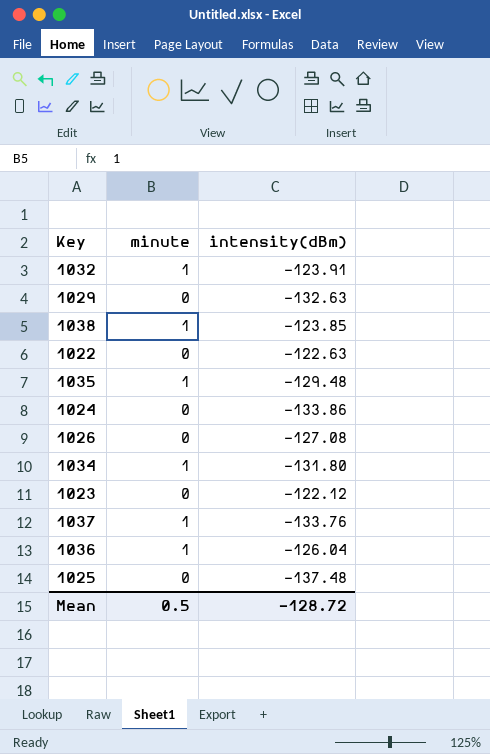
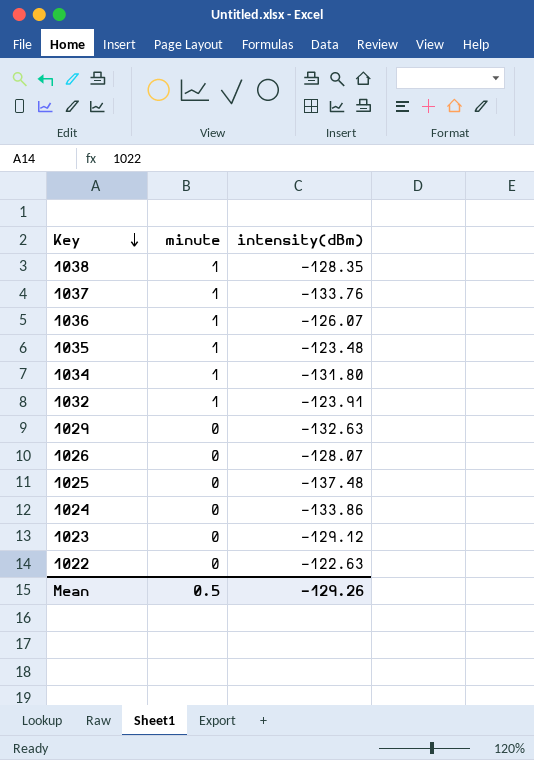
row order: none -> Key descending
1038 | intensity(dBm): -123.85 -> -128.35
1036 | intensity(dBm): -126.04 -> -126.07
1035 | intensity(dBm): -129.48 -> -123.48
1026 | intensity(dBm): -127.08 -> -128.07
1023 | intensity(dBm): -122.12 -> -129.12
Mean | intensity(dBm): -128.72 -> -129.26

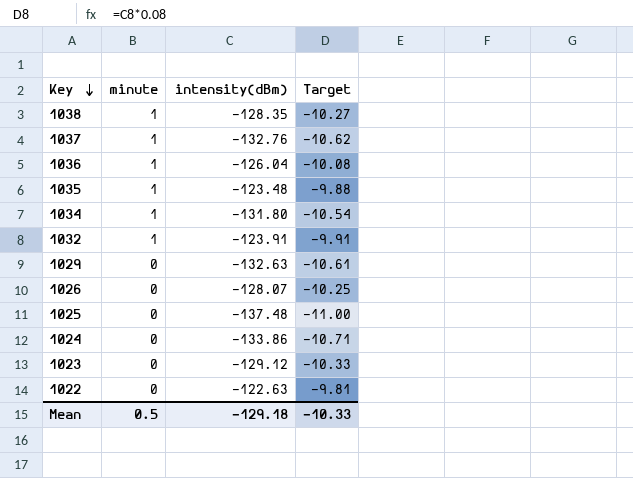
column Target | formula: none -> [intensity(dBm)] * 0.08
1037 | intensity(dBm): -133.76 -> -132.76
1036 | intensity(dBm): -126.07 -> -126.04
Mean | intensity(dBm): -129.26 -> -129.18

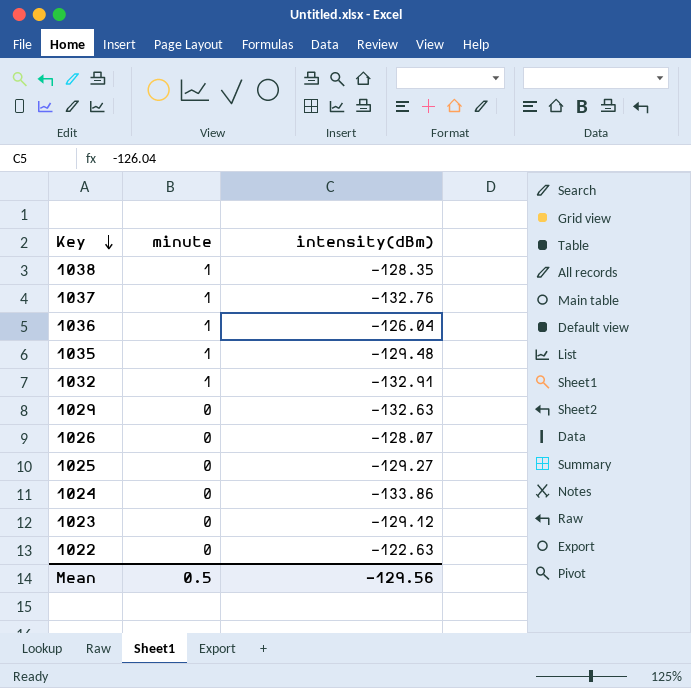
column Target | formula: [intensity(dBm)] * 0.08 -> none
row 1034: 1 | -131.80 | -10.54 -> none
1035 | intensity(dBm): -123.48 -> -129.48
1032 | intensity(dBm): -123.91 -> -132.91
1025 | intensity(dBm): -137.48 -> -129.27
Mean | intensity(dBm): -129.18 -> -129.56

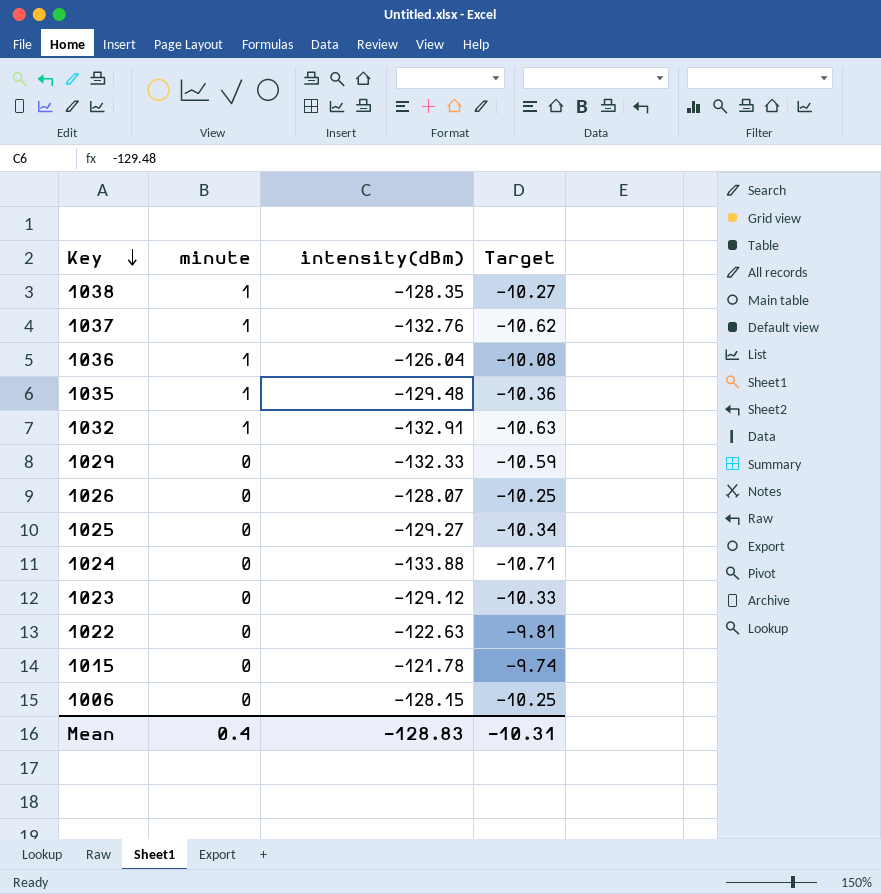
column Target | formula: none -> [intensity(dBm)] * 0.08
1029 | intensity(dBm): -132.63 -> -132.33
1024 | intensity(dBm): -133.86 -> -133.88
row 1015: none -> 0 | -121.78 | -9.74
row 1006: none -> 0 | -128.15 | -10.25
Mean | minute: 0.5 -> 0.4
Mean | intensity(dBm): -129.56 -> -128.83

